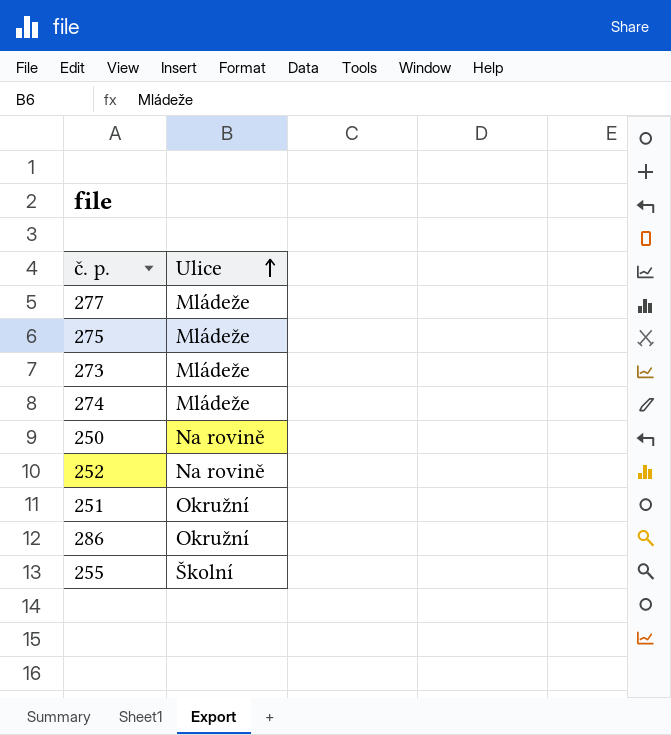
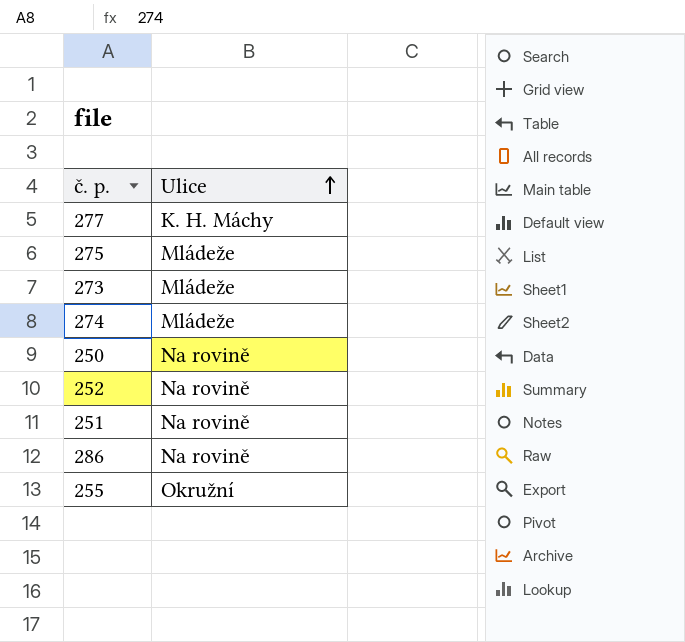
277 | Ulice: Mládeže -> K. H. Máchy
251 | Ulice: Okružní -> Na rovině
286 | Ulice: Okružní -> Na rovině
255 | Ulice: Školní -> Okružní

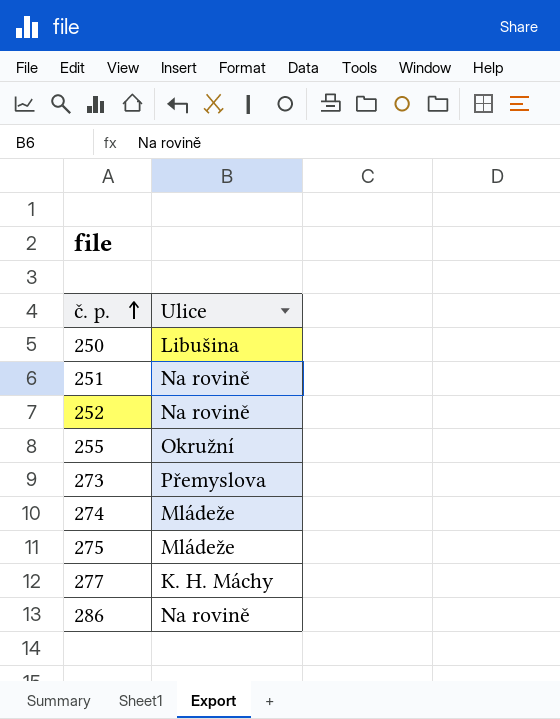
row order: Ulice ascending -> č. p. ascending
250 | Ulice: Na rovině -> Libušina
273 | Ulice: Mládeže -> Přemyslova

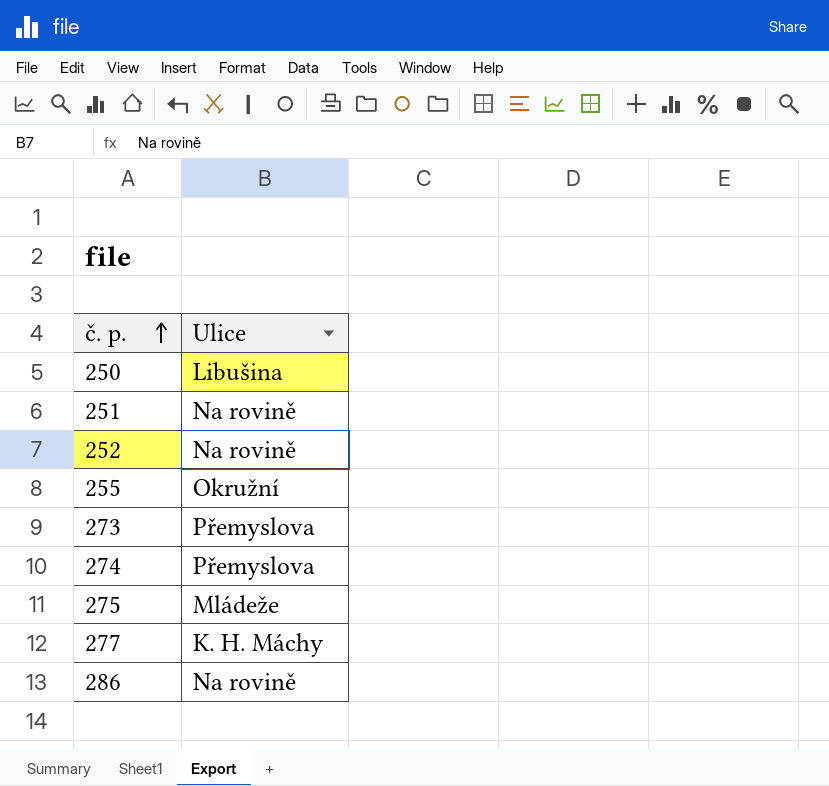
274 | Ulice: Mládeže -> Přemyslova

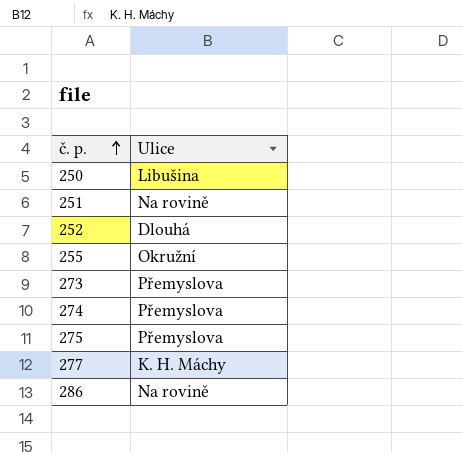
252 | Ulice: Na rovině -> Dlouhá
275 | Ulice: Mládeže -> Přemyslova

